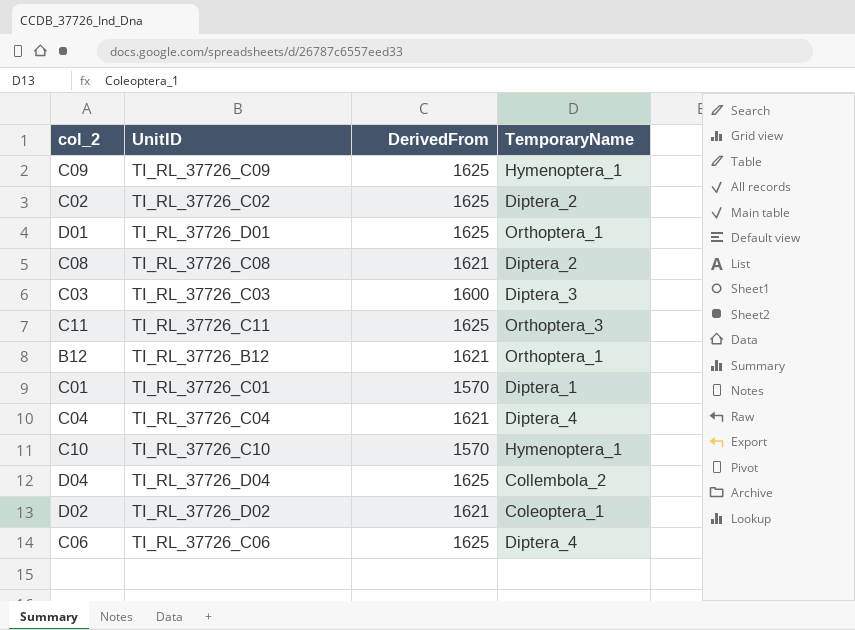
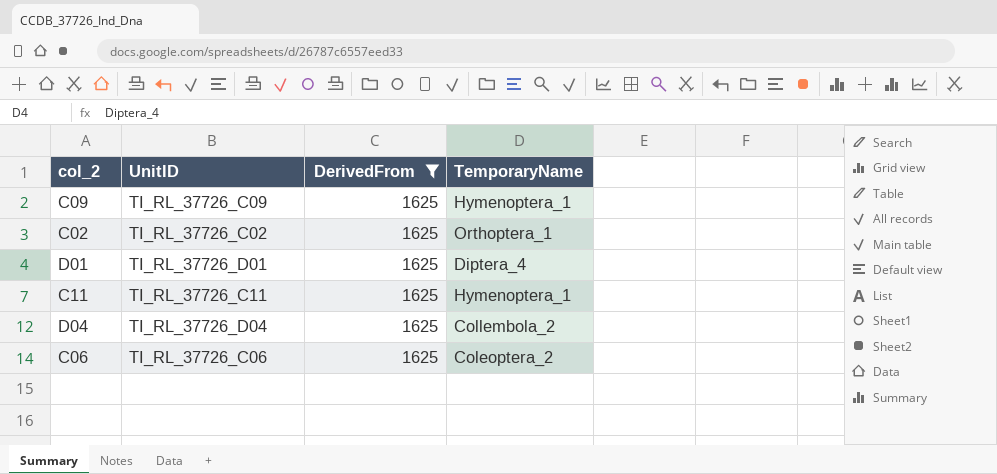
filter: none -> DerivedFrom = 1625
C02 | TemporaryName: Diptera_2 -> Orthoptera_1
D01 | TemporaryName: Orthoptera_1 -> Diptera_4
C11 | TemporaryName: Orthoptera_3 -> Hymenoptera_1
C06 | TemporaryName: Diptera_4 -> Coleoptera_2

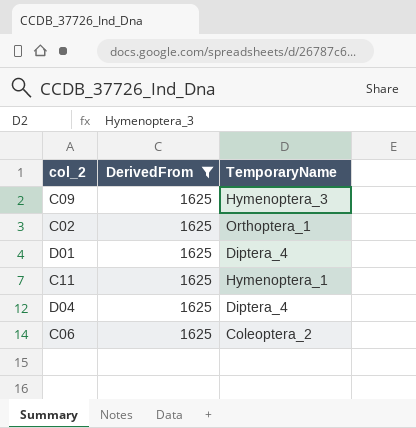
column UnitID | position: 2 -> none
C09 | TemporaryName: Hymenoptera_1 -> Hymenoptera_3
D04 | TemporaryName: Collembola_2 -> Diptera_4

